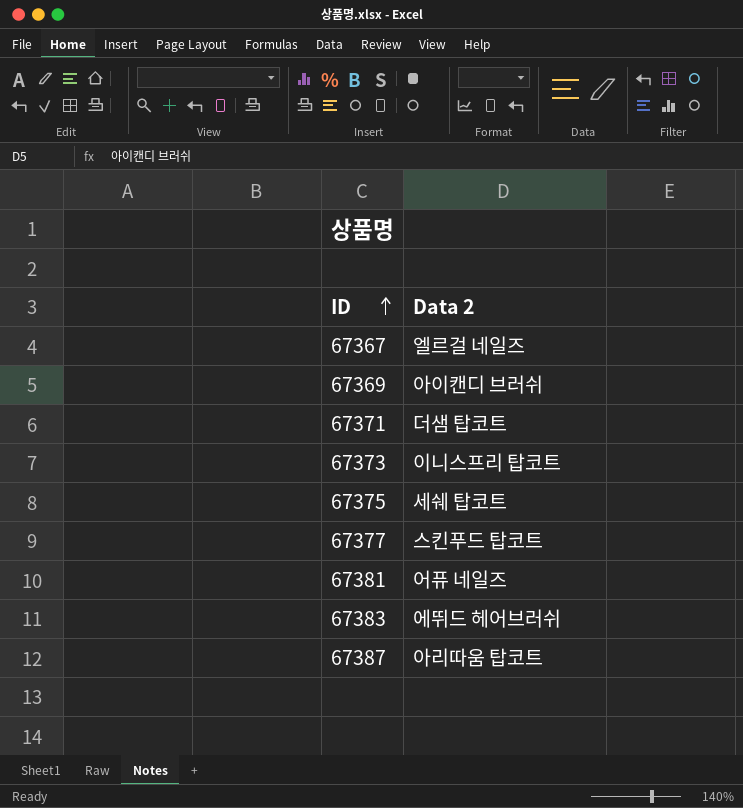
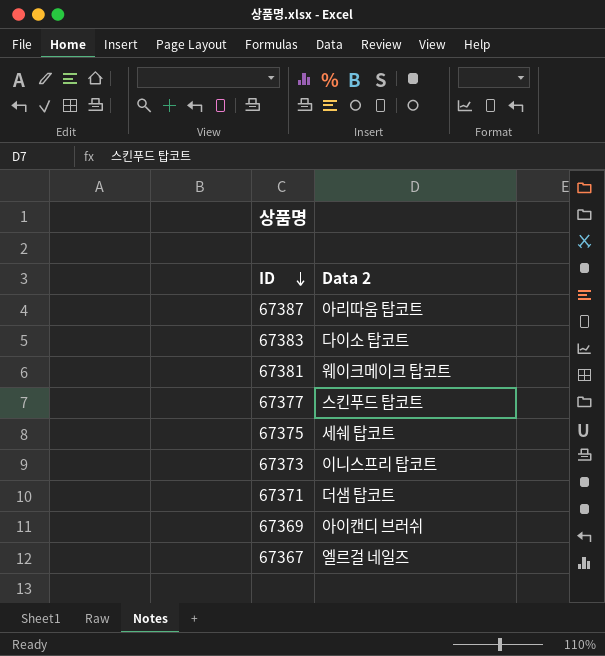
row order: ID ascending -> ID descending
67383 | Data 2: 에뛰드 헤어브러쉬 -> 다이소 탑코트
67381 | Data 2: 어퓨 네일즈 -> 웨이크메이크 탑코트

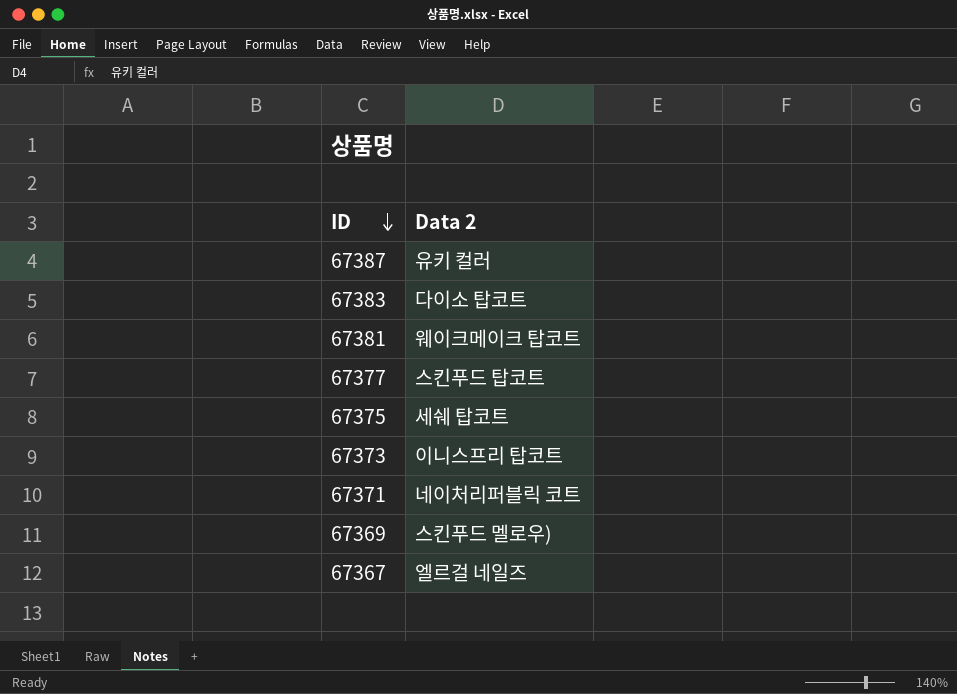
67387 | Data 2: 아리따움 탑코트 -> 유키 컬러
67371 | Data 2: 더샘 탑코트 -> 네이처리퍼블릭 코트
67369 | Data 2: 아이캔디 브러쉬 -> 스킨푸드 멜로우)

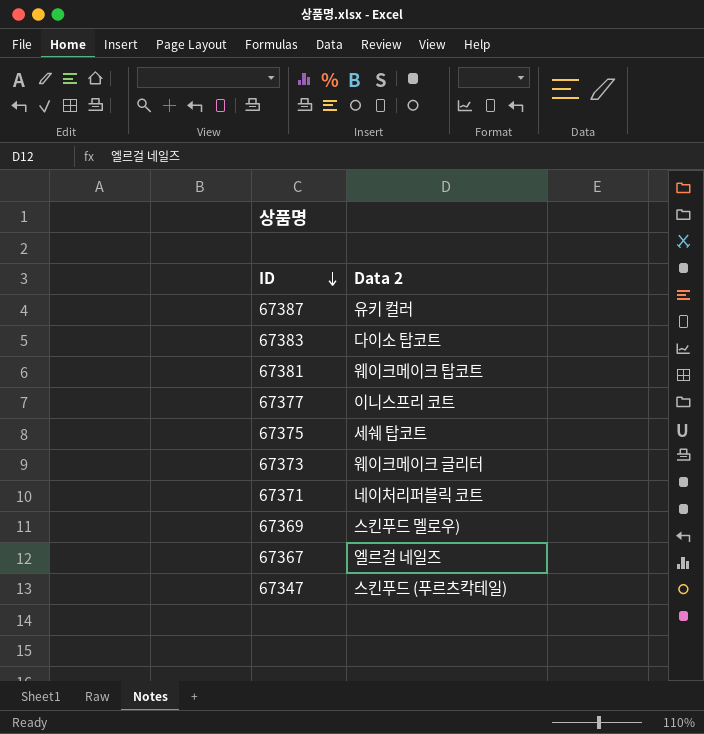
67377 | Data 2: 스킨푸드 탑코트 -> 이니스프리 코트
67373 | Data 2: 이니스프리 탑코트 -> 웨이크메이크 글리터
row 67347: none -> 스킨푸드 (푸르츠칵테일)

